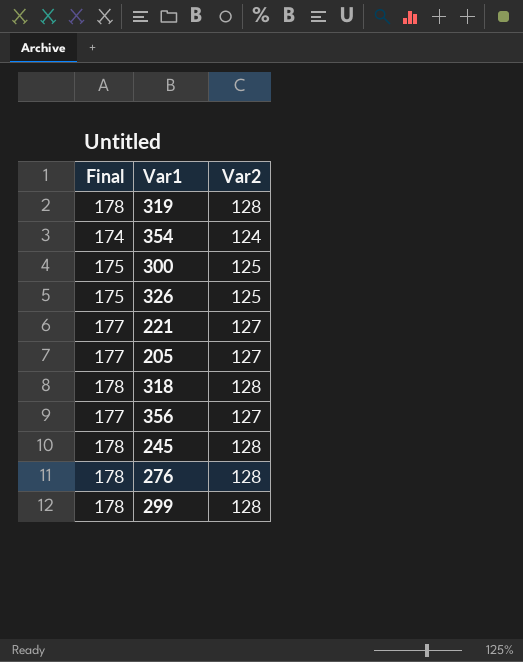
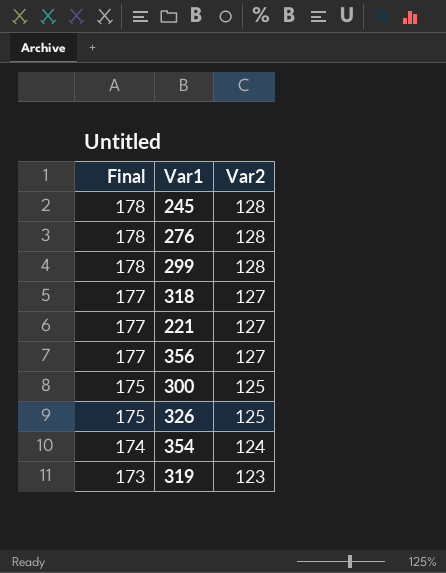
row order: none -> Final descending
row 205: 177 | 127 -> none
318 | Final: 178 -> 177
318 | Var2: 128 -> 127
319 | Final: 178 -> 173
319 | Var2: 128 -> 123

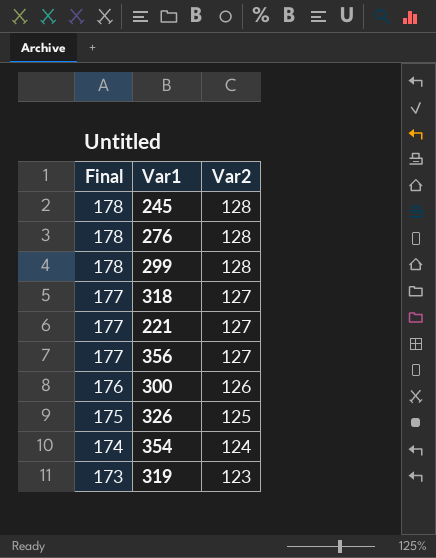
300 | Final: 175 -> 176
300 | Var2: 125 -> 126

